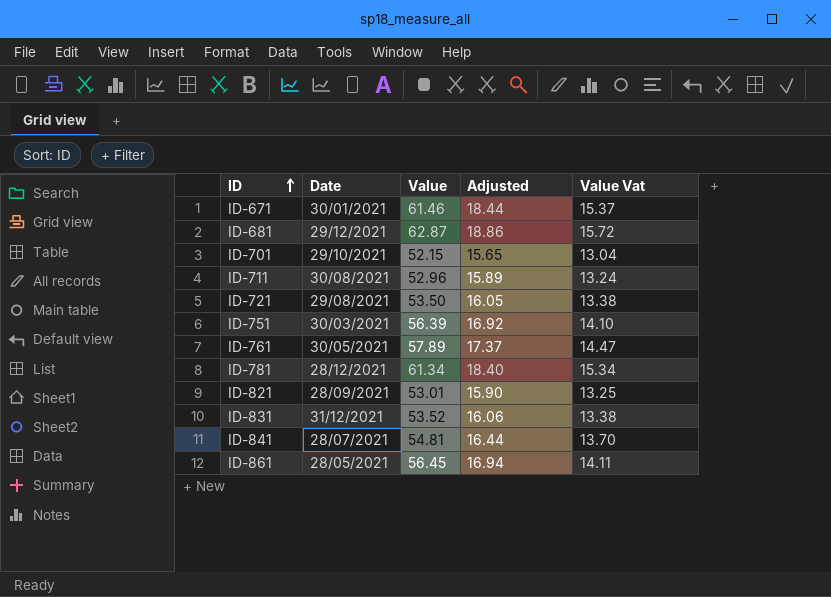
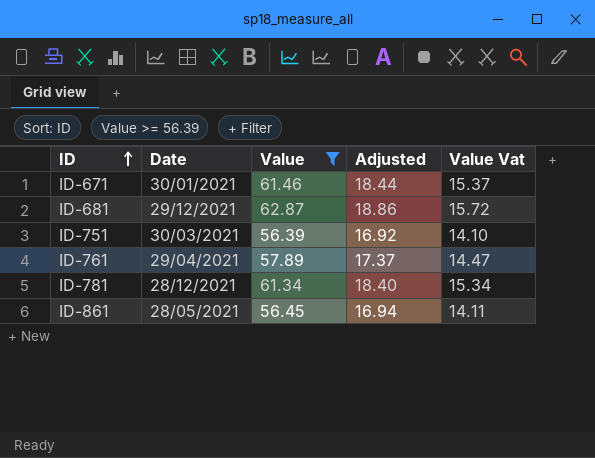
filter: none -> Value >= 56.39
ID-761 | Date: 30/05/2021 -> 29/04/2021

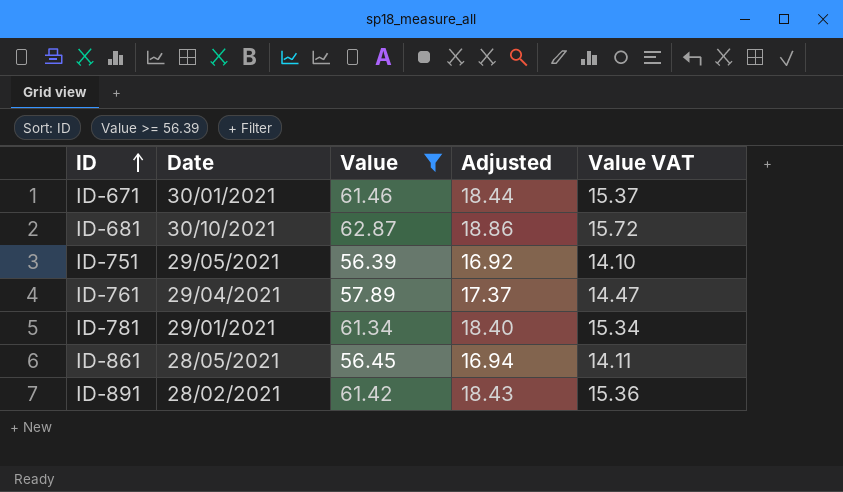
column name: Value Vat -> Value VAT
ID-681 | Date: 29/12/2021 -> 30/10/2021
ID-751 | Date: 30/03/2021 -> 29/05/2021
ID-781 | Date: 28/12/2021 -> 29/01/2021
row ID-891: none -> 28/02/2021 | 61.42 | 18.43 | 15.36

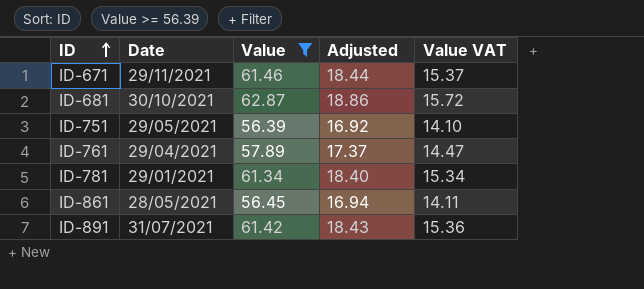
ID-671 | Date: 30/01/2021 -> 29/11/2021
ID-891 | Date: 28/02/2021 -> 31/07/2021

